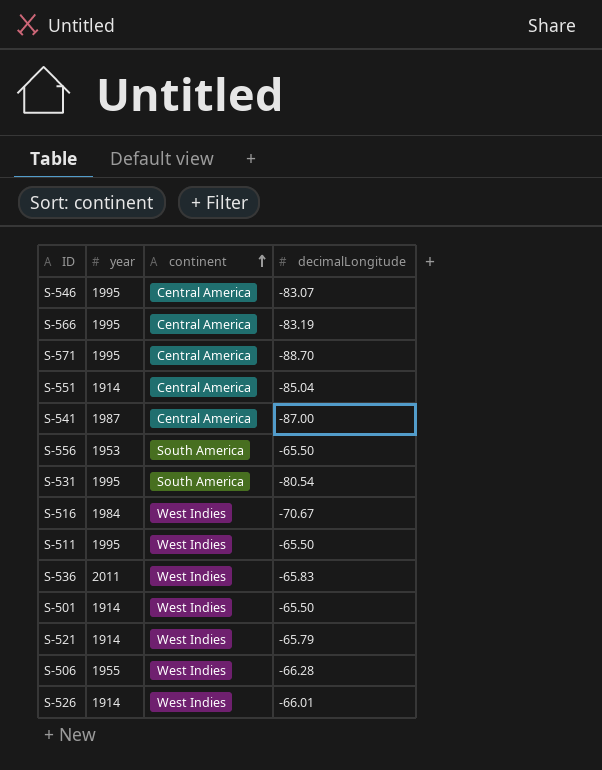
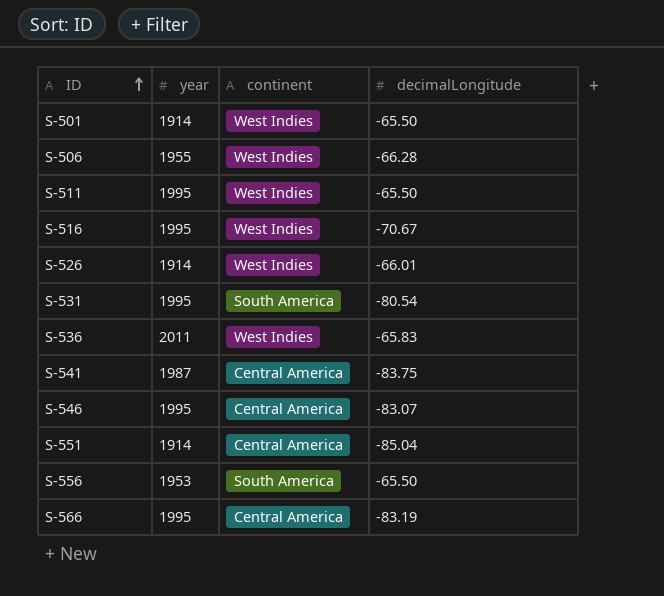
row order: continent ascending -> ID ascending
row S-571: 1995 | Central America | -88.70 -> none
row S-521: 1914 | West Indies | -65.79 -> none
S-516 | year: 1984 -> 1995
S-541 | decimalLongitude: -87.00 -> -83.75

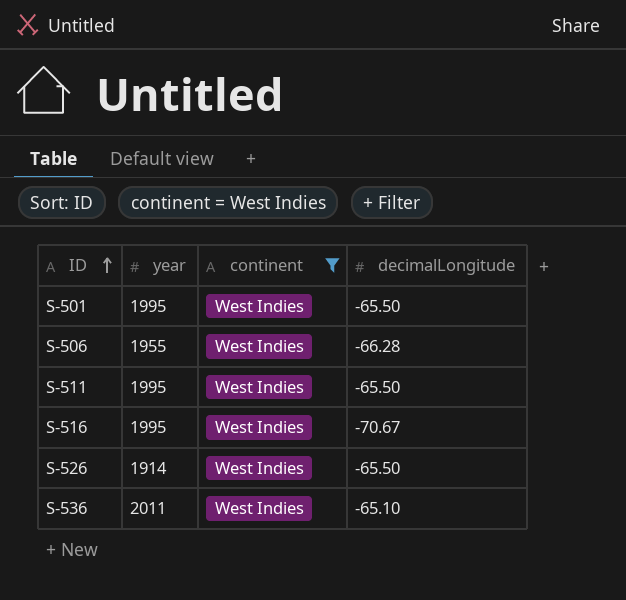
filter: none -> continent = West Indies
S-501 | year: 1914 -> 1995
S-526 | decimalLongitude: -66.01 -> -65.50
S-536 | decimalLongitude: -65.83 -> -65.10

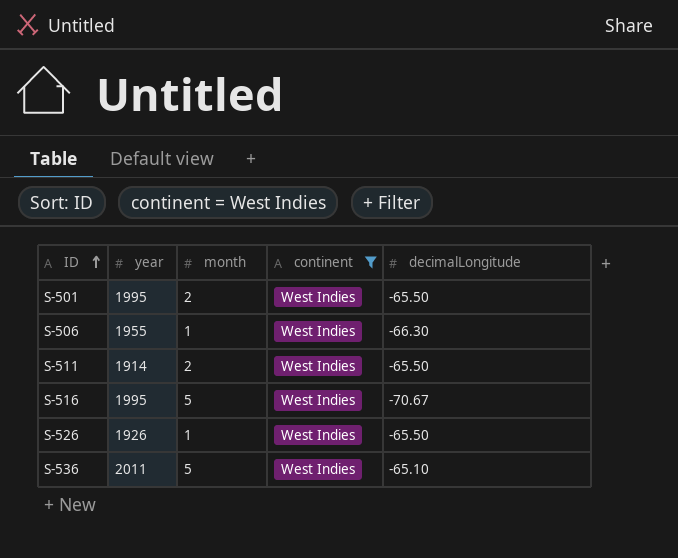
column month | position: none -> 3
S-506 | decimalLongitude: -66.28 -> -66.30
S-511 | year: 1995 -> 1914
S-526 | year: 1914 -> 1926

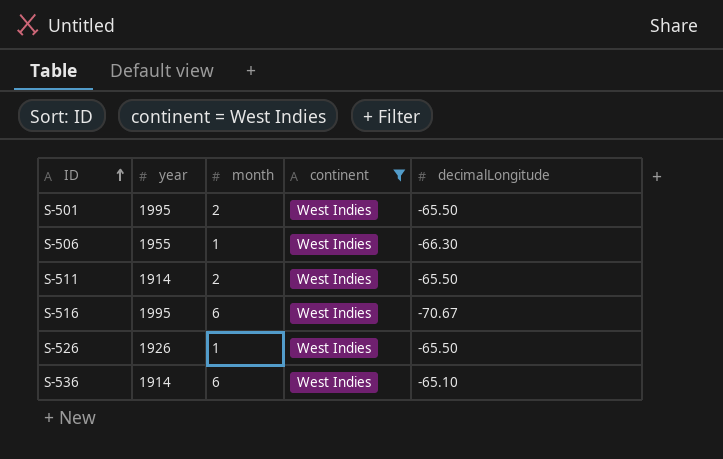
S-516 | month: 5 -> 6
S-536 | year: 2011 -> 1914
S-536 | month: 5 -> 6

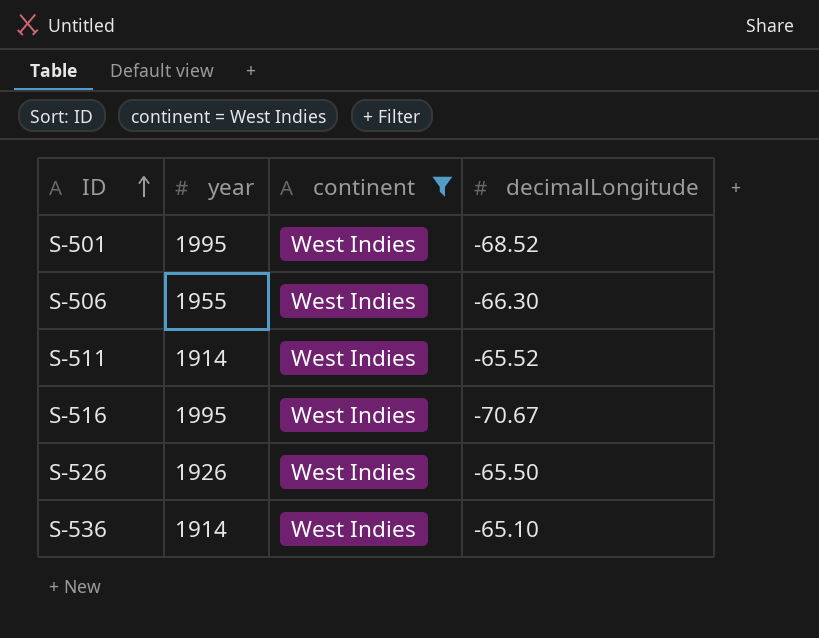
column month | position: 3 -> none
S-501 | decimalLongitude: -65.50 -> -68.52
S-511 | decimalLongitude: -65.50 -> -65.52

